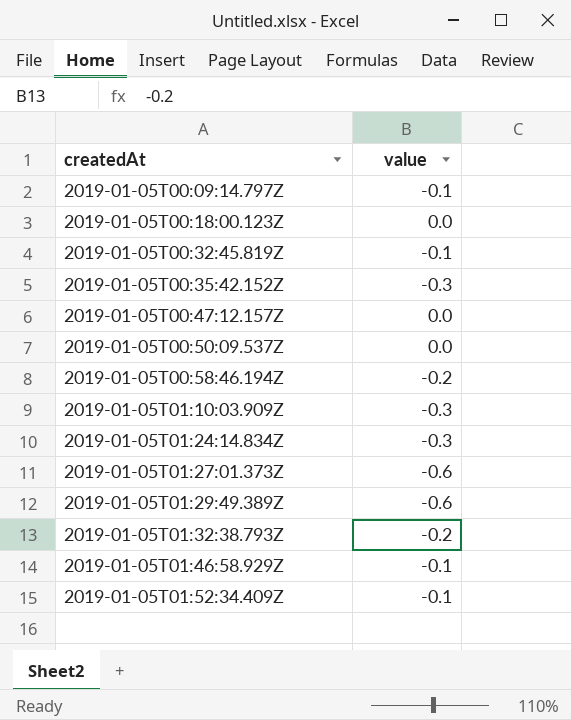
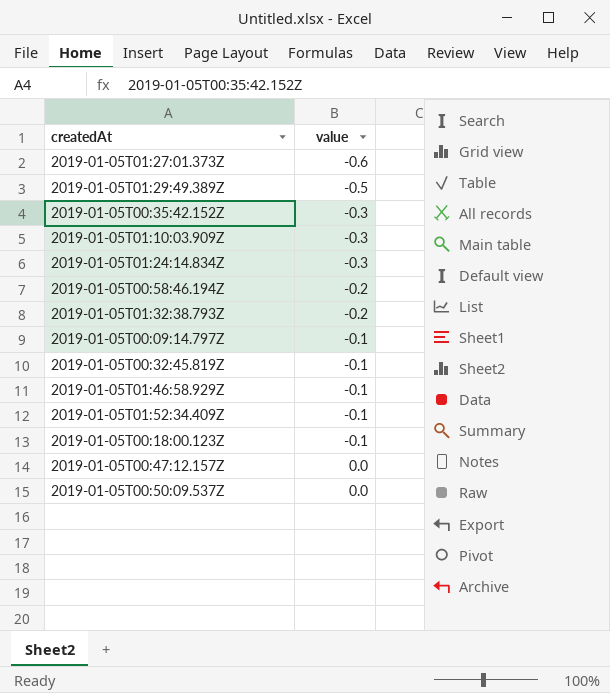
row order: createdAt ascending -> value ascending
2019-01-05T01:29:49.389Z | value: -0.6 -> -0.5
2019-01-05T00:18:00.123Z | value: 0.0 -> -0.1

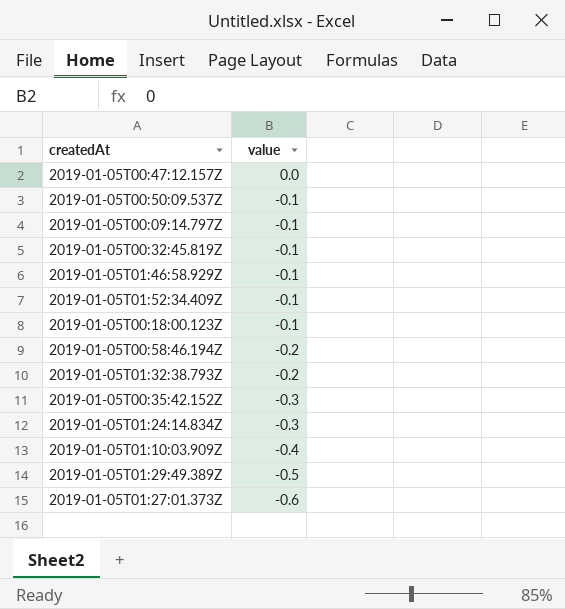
row order: value ascending -> value descending
2019-01-05T00:50:09.537Z | value: 0.0 -> -0.1
2019-01-05T01:10:03.909Z | value: -0.3 -> -0.4

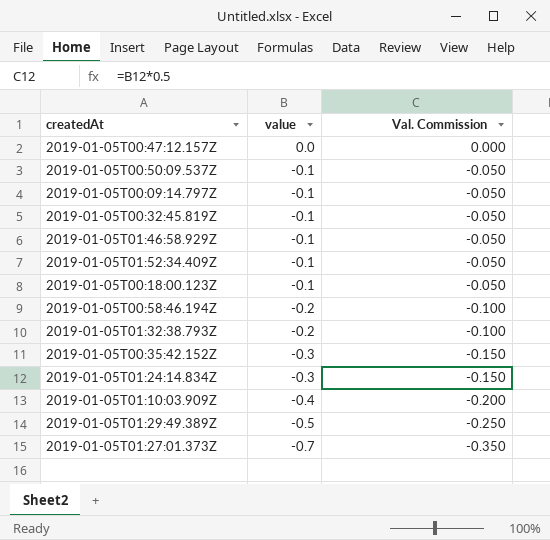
column Val. Commission | formula: none -> [value] * 0.5
2019-01-05T01:27:01.373Z | value: -0.6 -> -0.7

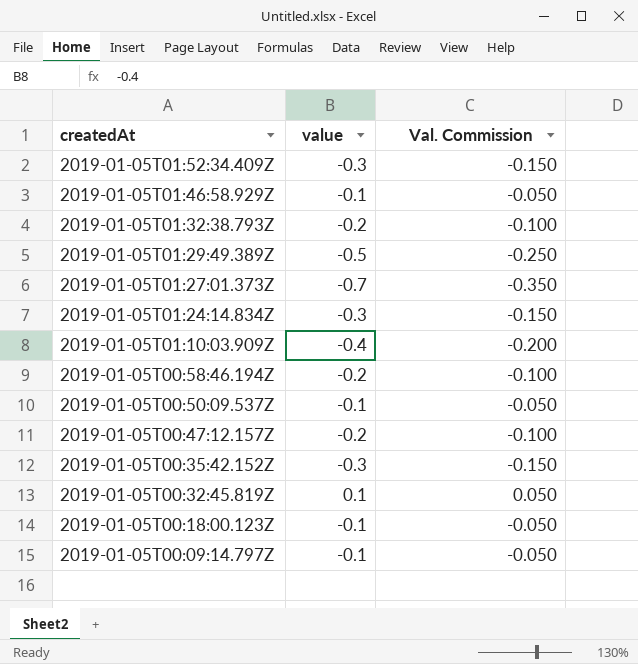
row order: value descending -> createdAt descending
2019-01-05T01:52:34.409Z | value: -0.1 -> -0.3
2019-01-05T01:52:34.409Z | Val. Commission: -0.050 -> -0.150
2019-01-05T00:47:12.157Z | value: 0.0 -> -0.2
2019-01-05T00:47:12.157Z | Val. Commission: 0.000 -> -0.100
2019-01-05T00:32:45.819Z | value: -0.1 -> 0.1
2019-01-05T00:32:45.819Z | Val. Commission: -0.050 -> 0.050

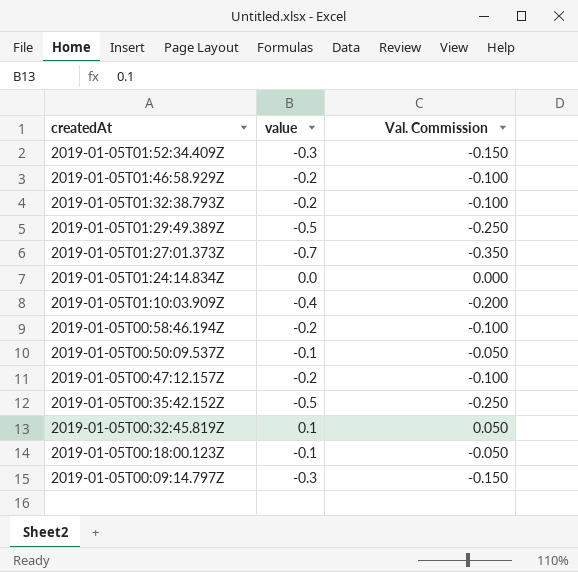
2019-01-05T01:46:58.929Z | value: -0.1 -> -0.2
2019-01-05T01:46:58.929Z | Val. Commission: -0.050 -> -0.100
2019-01-05T01:24:14.834Z | value: -0.3 -> 0.0
2019-01-05T01:24:14.834Z | Val. Commission: -0.150 -> 0.000
2019-01-05T00:35:42.152Z | value: -0.3 -> -0.5
2019-01-05T00:35:42.152Z | Val. Commission: -0.150 -> -0.250
2019-01-05T00:09:14.797Z | value: -0.1 -> -0.3
2019-01-05T00:09:14.797Z | Val. Commission: -0.050 -> -0.150

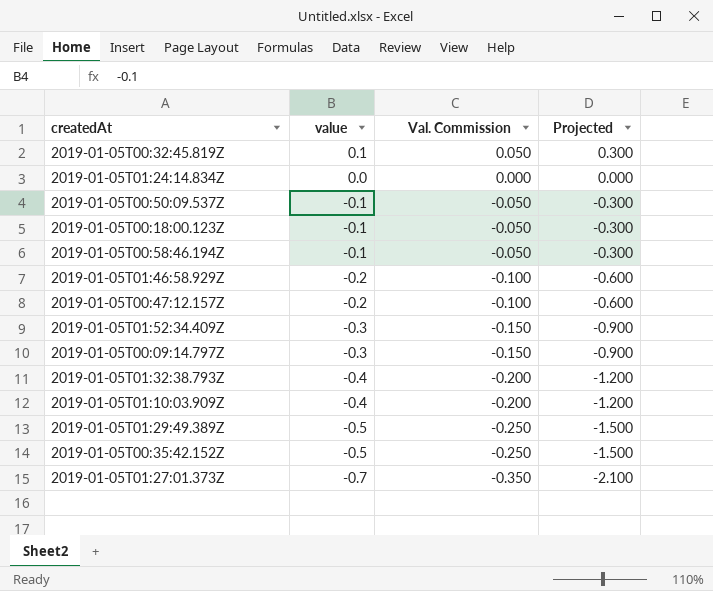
row order: createdAt descending -> value descending
column Projected | formula: none -> [value] * 3
2019-01-05T00:58:46.194Z | value: -0.2 -> -0.1
2019-01-05T00:58:46.194Z | Val. Commission: -0.100 -> -0.050
2019-01-05T01:32:38.793Z | value: -0.2 -> -0.4
2019-01-05T01:32:38.793Z | Val. Commission: -0.100 -> -0.200

